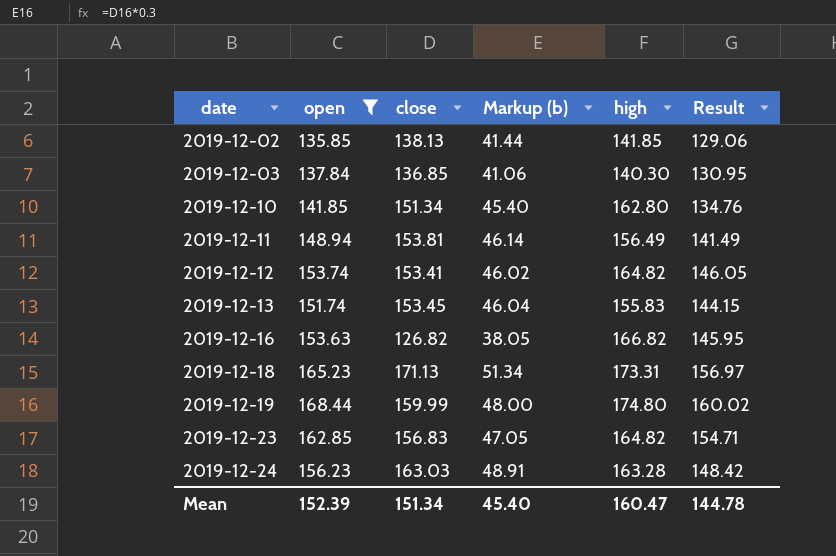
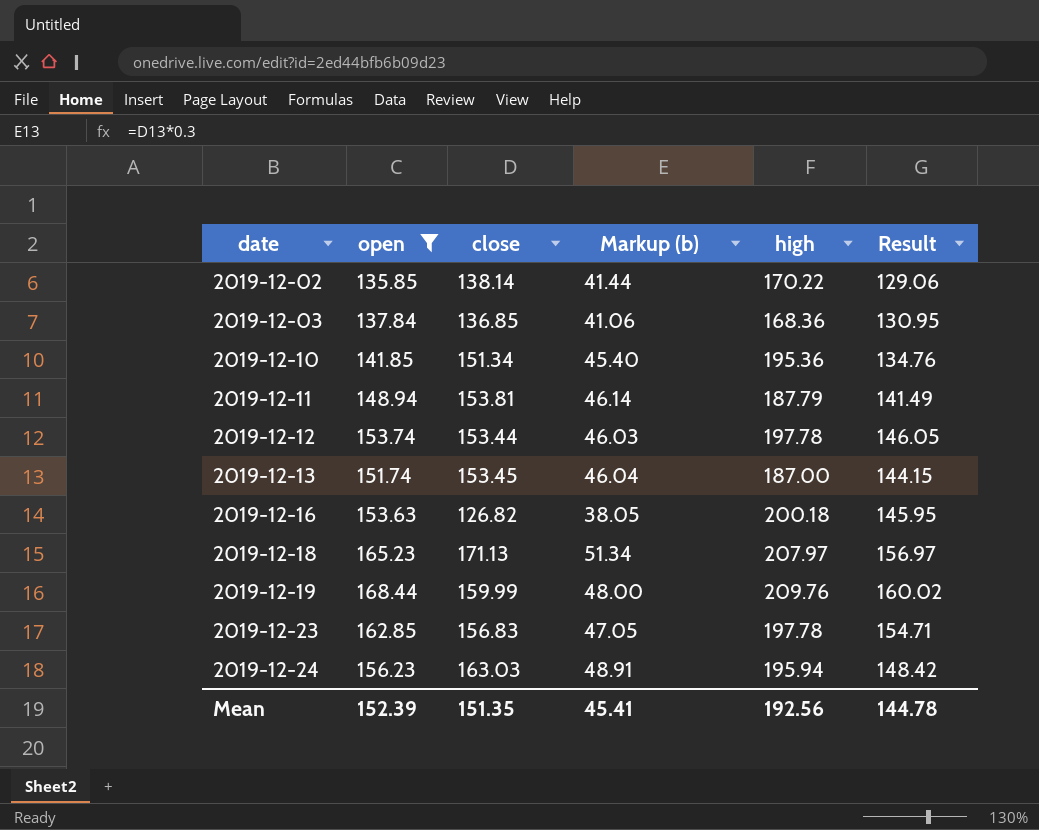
2019-12-02 | close: 138.13 -> 138.14
2019-12-02 | high: 141.85 -> 170.22
2019-12-03 | high: 140.30 -> 168.36
2019-12-10 | high: 162.80 -> 195.36
2019-12-11 | high: 156.49 -> 187.79
2019-12-12 | close: 153.41 -> 153.44
2019-12-12 | Markup (b): 46.02 -> 46.03
2019-12-12 | high: 164.82 -> 197.78
2019-12-13 | high: 155.83 -> 187.00
2019-12-16 | high: 166.82 -> 200.18
2019-12-18 | high: 173.31 -> 207.97
2019-12-19 | high: 174.80 -> 209.76
2019-12-23 | high: 164.82 -> 197.78
2019-12-24 | high: 163.28 -> 195.94
Mean | close: 151.34 -> 151.35
Mean | Markup (b): 45.40 -> 45.41
Mean | high: 160.47 -> 192.56

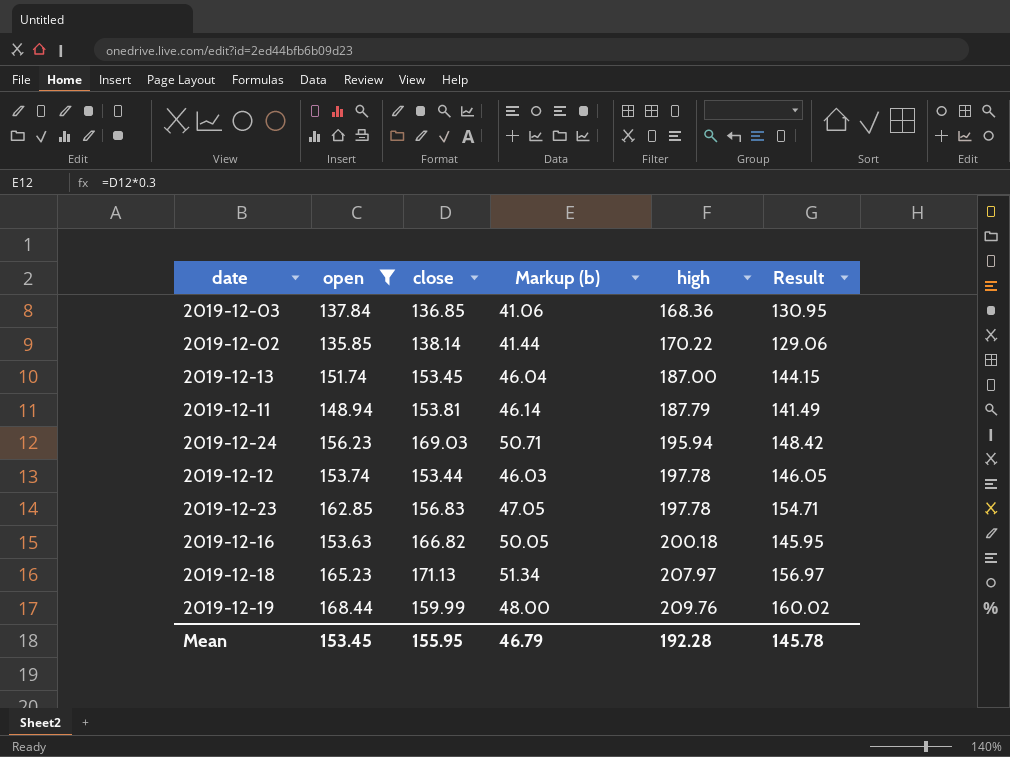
row order: date ascending -> high ascending
row 2019-12-10: 141.85 | 151.34 | 45.40 | 195.36 | 134.76 -> none
2019-12-24 | close: 163.03 -> 169.03
2019-12-24 | Markup (b): 48.91 -> 50.71
2019-12-16 | close: 126.82 -> 166.82
2019-12-16 | Markup (b): 38.05 -> 50.05
Mean | open: 152.39 -> 153.45
Mean | close: 151.35 -> 155.95
Mean | Markup (b): 45.41 -> 46.79
Mean | high: 192.56 -> 192.28
Mean | Result: 144.78 -> 145.78

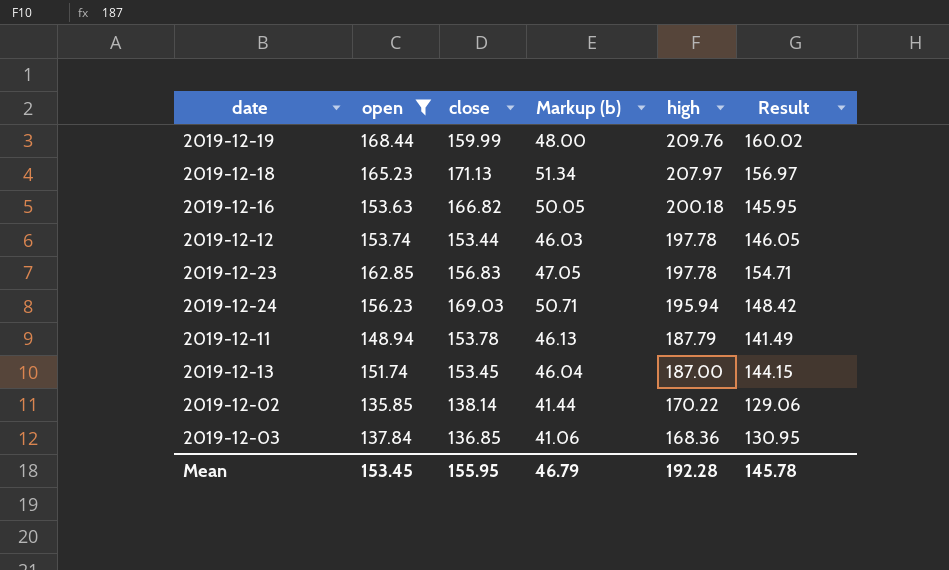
row order: high ascending -> high descending
2019-12-11 | close: 153.81 -> 153.78
2019-12-11 | Markup (b): 46.14 -> 46.13

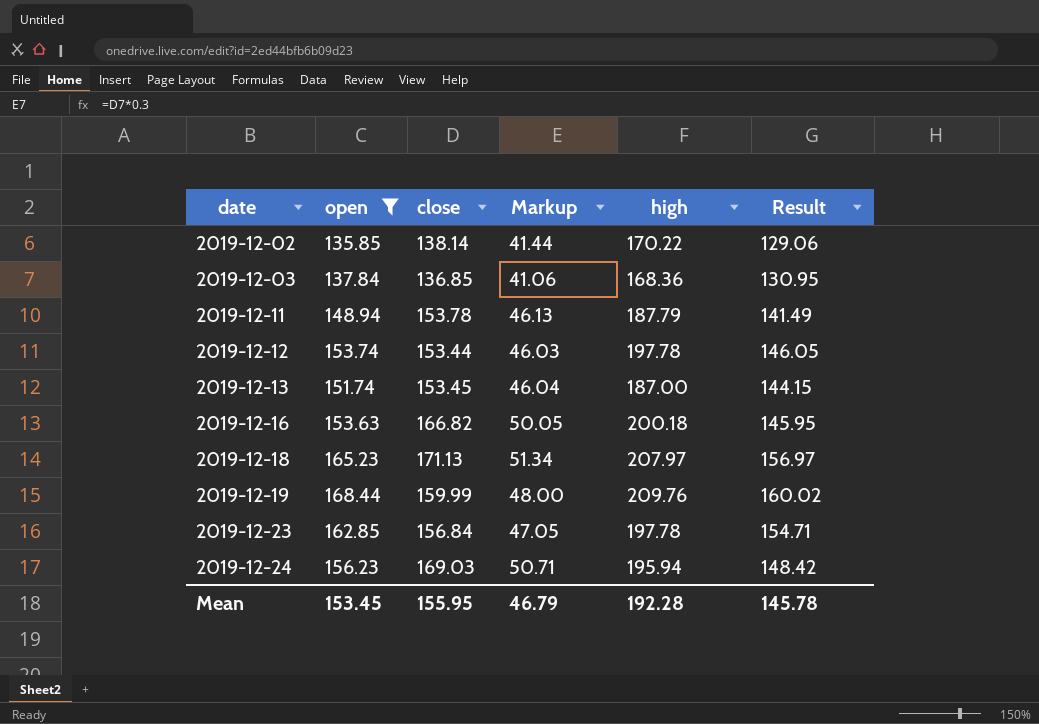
row order: high descending -> date ascending
column name: Markup (b) -> Markup
2019-12-23 | close: 156.83 -> 156.84

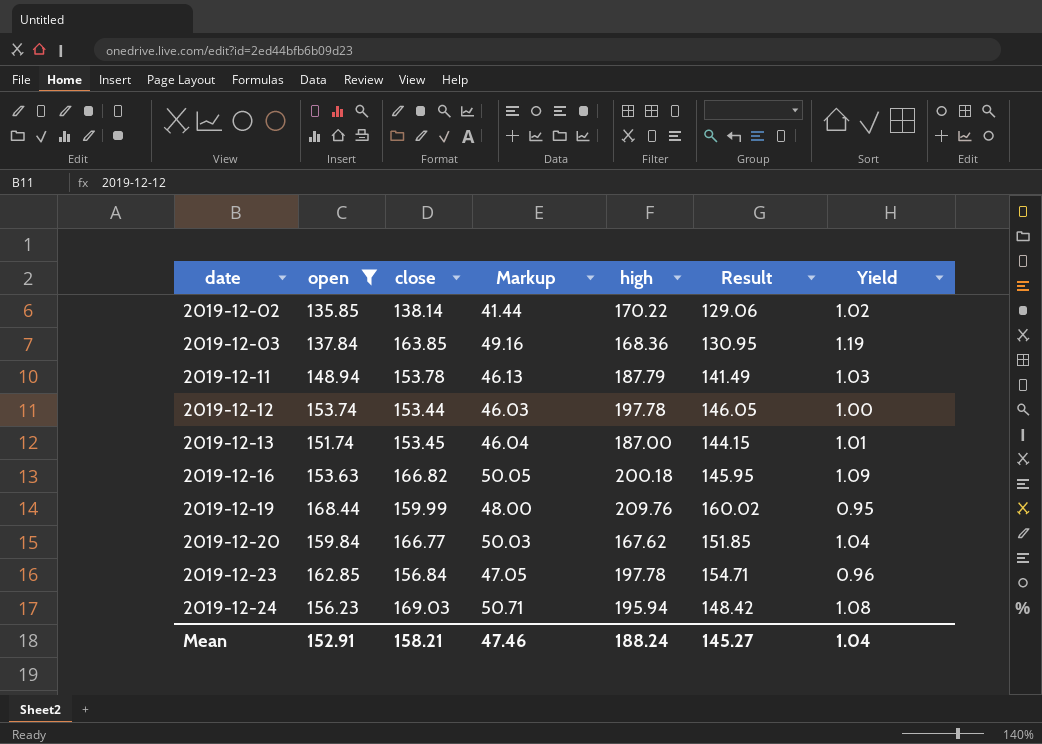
column Yield | formula: none -> [close] / [open]
row 2019-12-18: 165.23 | 171.13 | 51.34 | 207.97 | 156.97 -> none
2019-12-03 | close: 136.85 -> 163.85
2019-12-03 | Markup: 41.06 -> 49.16
row 2019-12-20: none -> 159.84 | 166.77 | 50.03 | 167.62 | 151.85 | 1.04
Mean | open: 153.45 -> 152.91
Mean | close: 155.95 -> 158.21
Mean | Markup: 46.79 -> 47.46
Mean | high: 192.28 -> 188.24
Mean | Result: 145.78 -> 145.27

